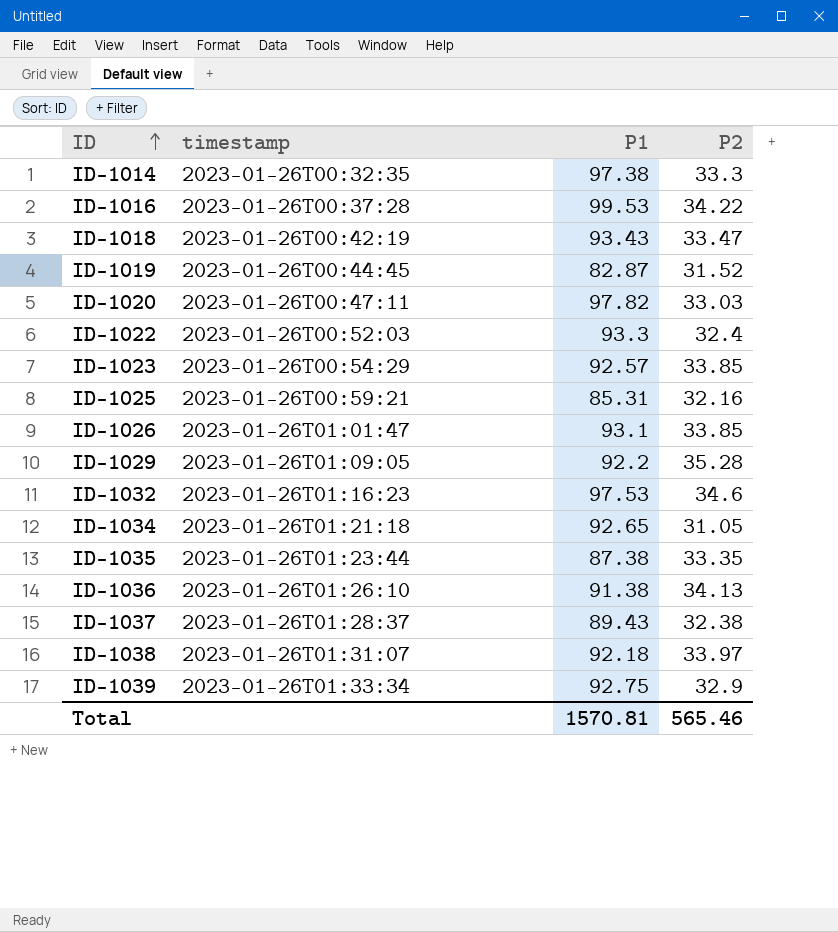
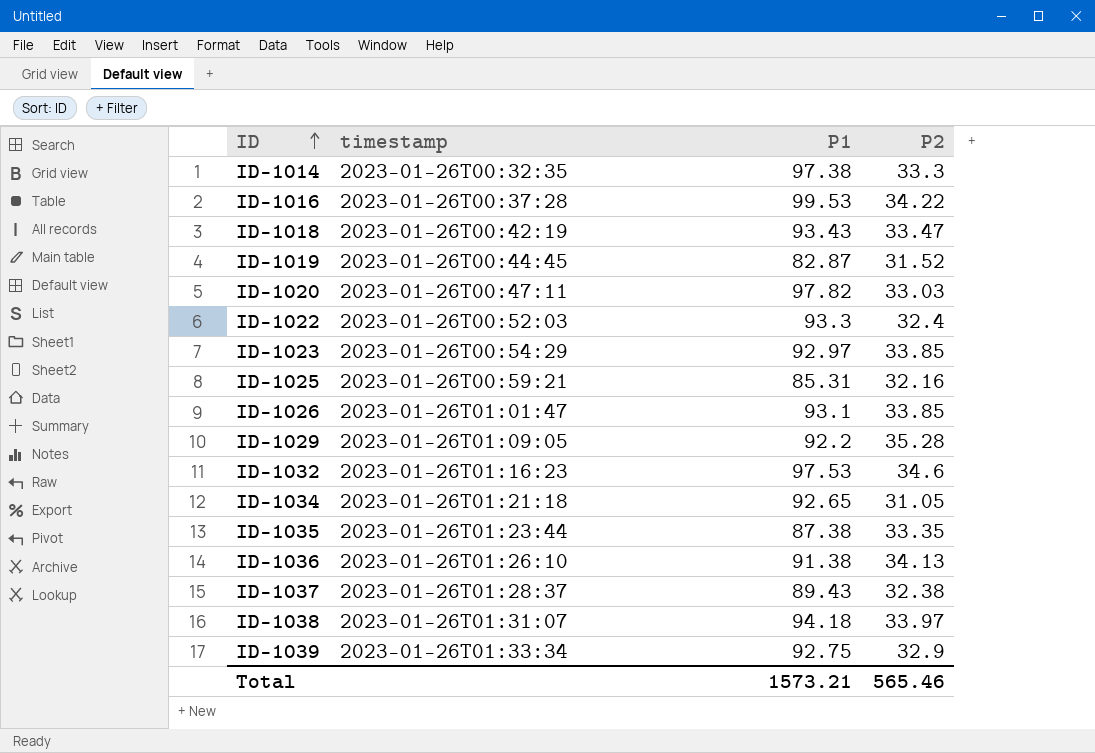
ID-1023 | P1: 92.57 -> 92.97
ID-1038 | P1: 92.18 -> 94.18
Total | P1: 1570.81 -> 1573.21

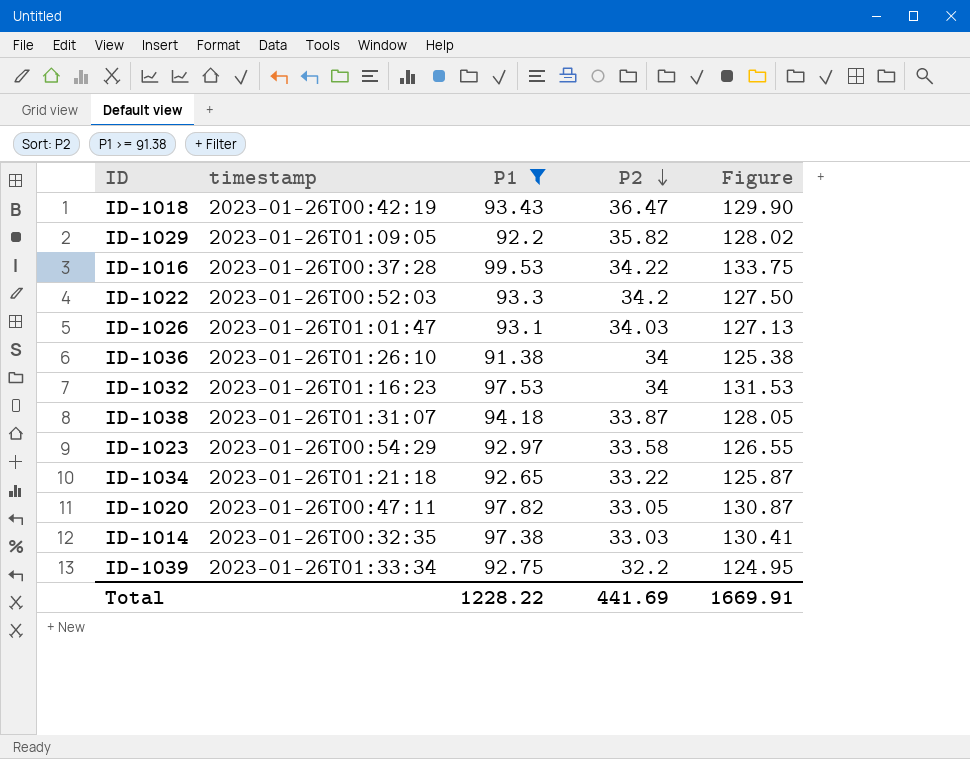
filter: none -> P1 >= 91.38
row order: ID ascending -> P2 descending
column Figure | formula: none -> [P1] + [P2]
ID-1018 | P2: 33.47 -> 36.47
ID-1029 | P2: 35.28 -> 35.82
ID-1022 | P2: 32.4 -> 34.2
ID-1026 | P2: 33.85 -> 34.03
ID-1036 | P2: 34.13 -> 34
ID-1032 | P2: 34.6 -> 34
ID-1038 | P2: 33.97 -> 33.87
ID-1023 | P2: 33.85 -> 33.58
ID-1034 | P2: 31.05 -> 33.22
ID-1020 | P2: 33.03 -> 33.05
ID-1014 | P2: 33.3 -> 33.03
ID-1039 | P2: 32.9 -> 32.2
Total | P1: 1573.21 -> 1228.22
Total | P2: 565.46 -> 441.69

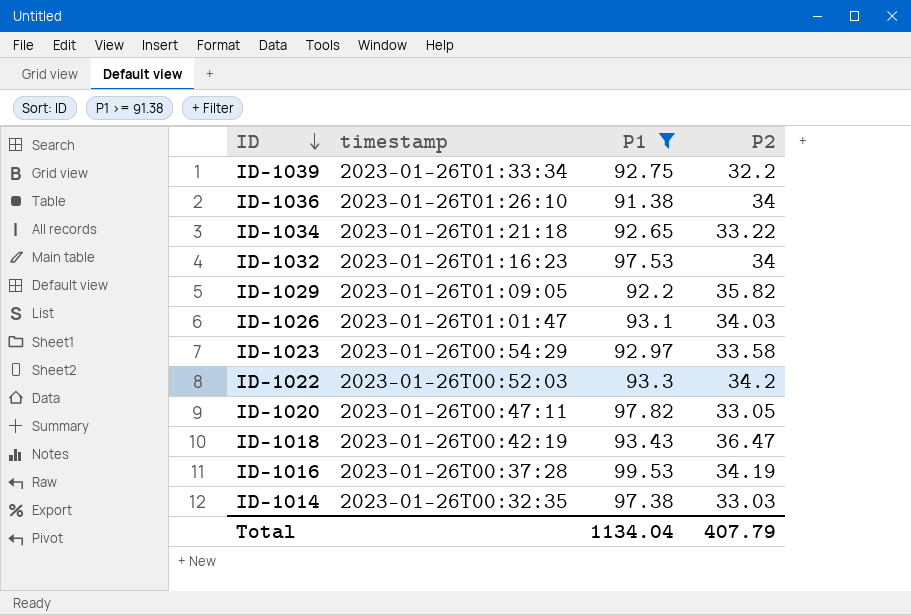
row order: P2 descending -> ID descending
column Figure | formula: [P1] + [P2] -> none
row ID-1038: 2023-01-26T01:31:07 | 94.18 | 33.87 | 128.05 -> none
ID-1016 | P2: 34.22 -> 34.19
Total | P1: 1228.22 -> 1134.04
Total | P2: 441.69 -> 407.79

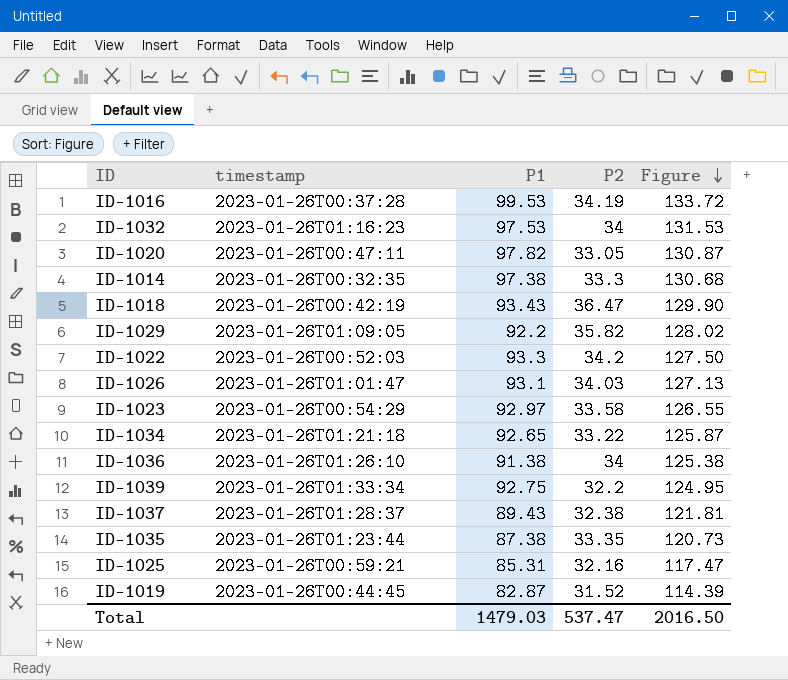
filter: P1 >= 91.38 -> none
row order: ID descending -> Figure descending
column Figure | formula: none -> [P1] + [P2]
ID-1014 | P2: 33.03 -> 33.3
Total | P1: 1134.04 -> 1479.03
Total | P2: 407.79 -> 537.47

